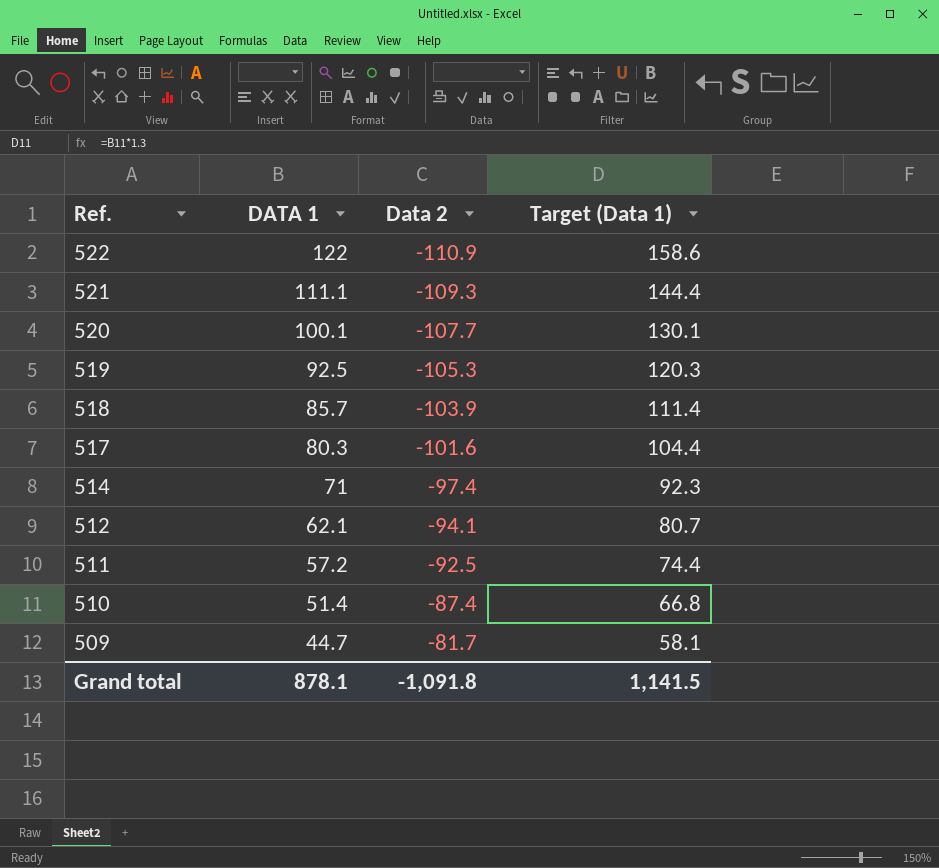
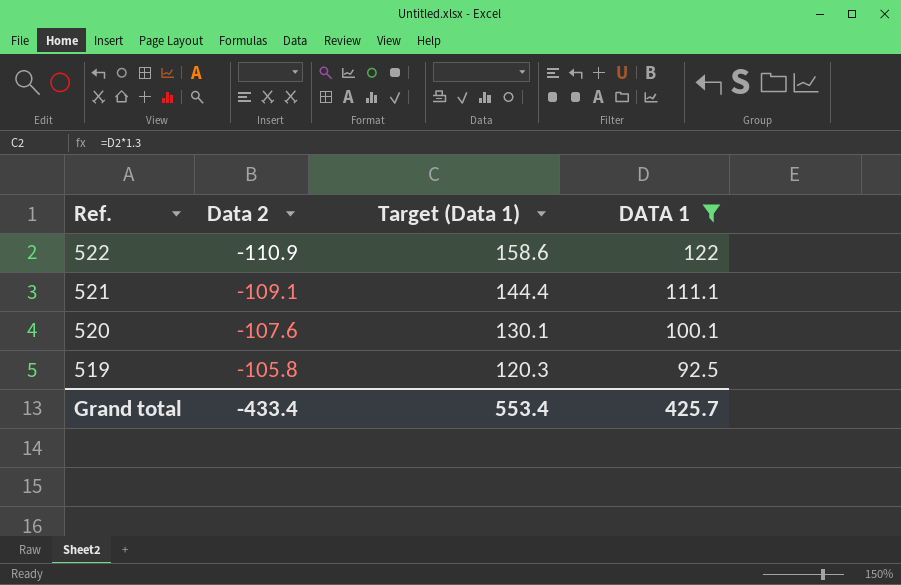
filter: none -> DATA 1 >= 92.5
column DATA 1 | position: 2 -> 4
521 | Data 2: -109.3 -> -109.1
520 | Data 2: -107.7 -> -107.6
519 | Data 2: -105.3 -> -105.8
Grand total | Data 2: -1,091.8 -> -433.4
Grand total | Target (Data 1): 1,141.5 -> 553.4
Grand total | DATA 1: 878.1 -> 425.7

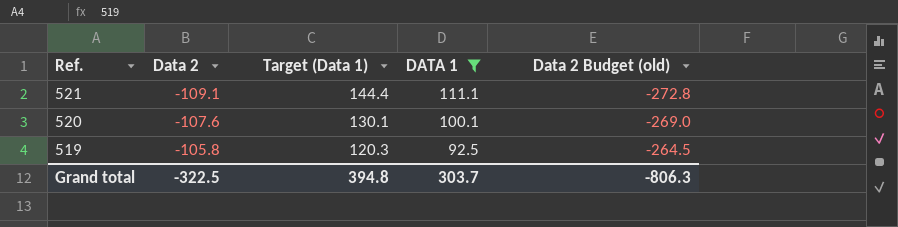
column Data 2 Budget (old) | formula: none -> [Data 2] * 2.5
row 522: -110.9 | 158.6 | 122 -> none
Grand total | Data 2: -433.4 -> -322.5
Grand total | Target (Data 1): 553.4 -> 394.8
Grand total | DATA 1: 425.7 -> 303.7

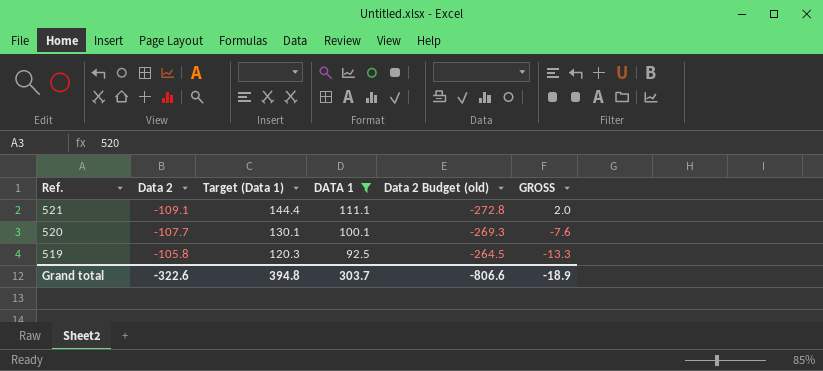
column GROSS | formula: none -> [Data 2] + [DATA 1]
520 | Data 2: -107.6 -> -107.7
520 | Data 2 Budget (old): -269.0 -> -269.3
Grand total | Data 2: -322.5 -> -322.6
Grand total | Data 2 Budget (old): -806.3 -> -806.6

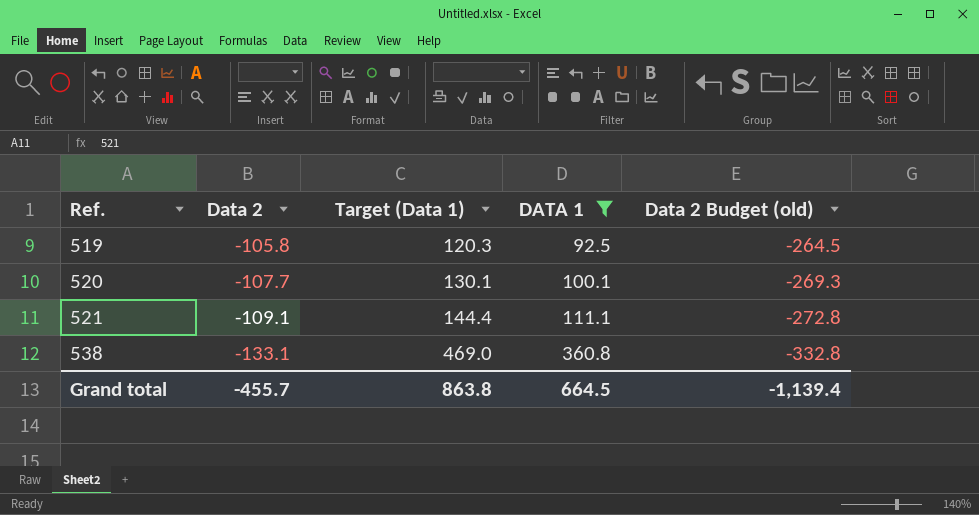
row order: Ref. descending -> Ref. ascending
column GROSS | formula: [Data 2] + [DATA 1] -> none
row 538: none -> -133.1 | 469.0 | 360.8 | -332.8
Grand total | Data 2: -322.6 -> -455.7
Grand total | Target (Data 1): 394.8 -> 863.8
Grand total | DATA 1: 303.7 -> 664.5
Grand total | Data 2 Budget (old): -806.6 -> -1,139.4

